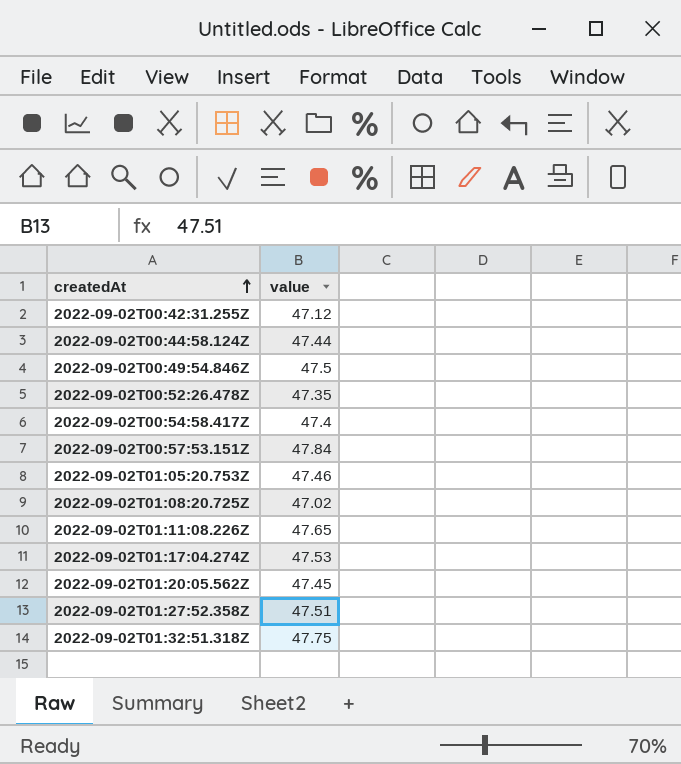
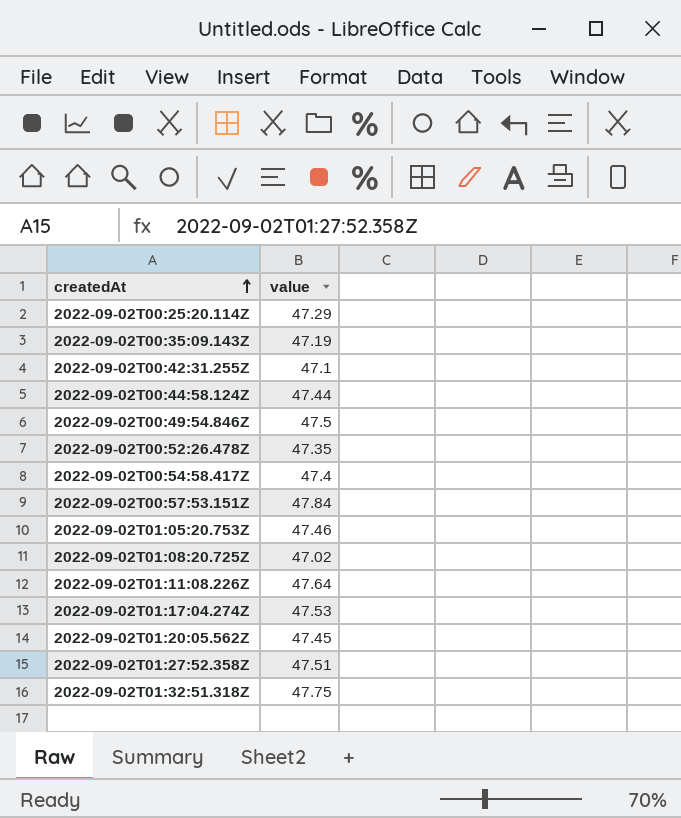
row 2022-09-02T00:25:20.114Z: none -> 47.29
row 2022-09-02T00:35:09.143Z: none -> 47.19
2022-09-02T00:42:31.255Z | value: 47.12 -> 47.1
2022-09-02T01:11:08.226Z | value: 47.65 -> 47.64

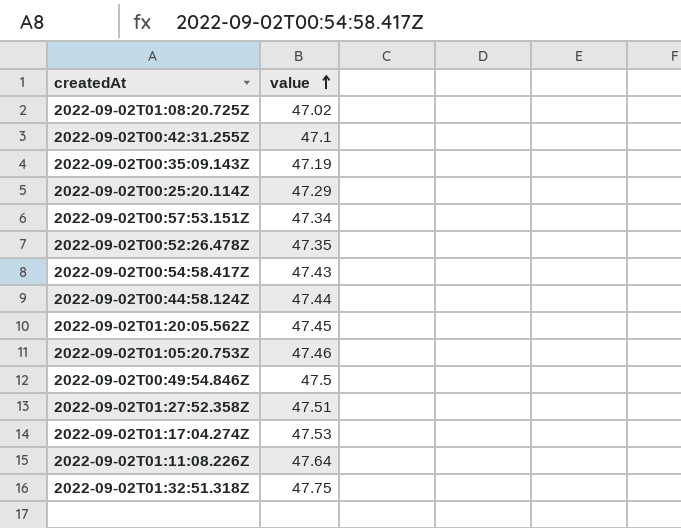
row order: createdAt ascending -> value ascending
2022-09-02T00:57:53.151Z | value: 47.84 -> 47.34
2022-09-02T00:54:58.417Z | value: 47.4 -> 47.43

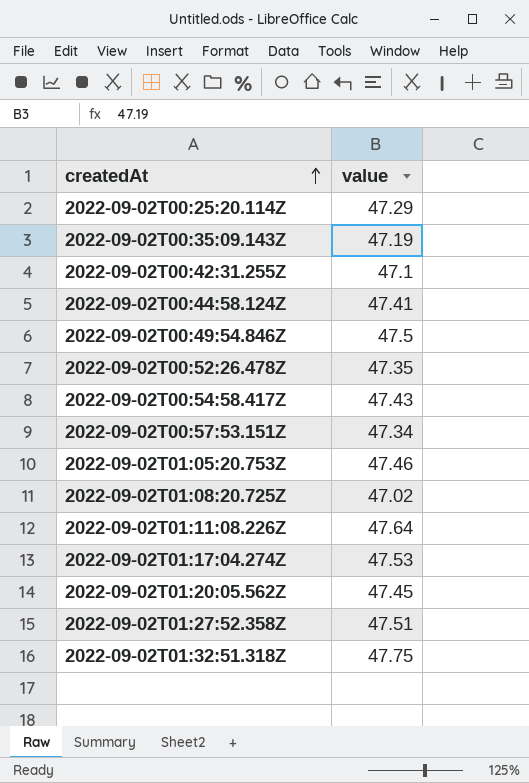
row order: value ascending -> createdAt ascending
2022-09-02T00:44:58.124Z | value: 47.44 -> 47.41

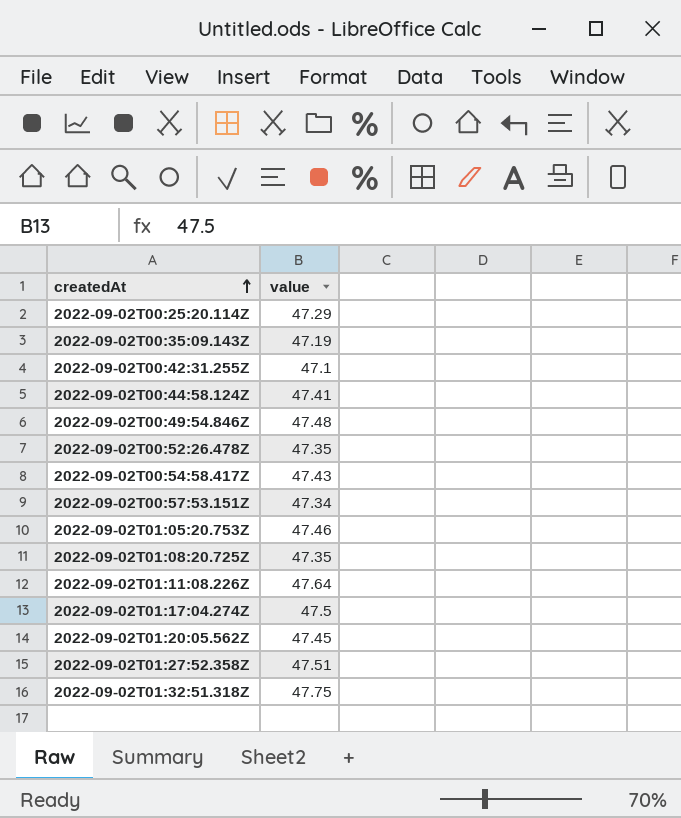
2022-09-02T00:49:54.846Z | value: 47.5 -> 47.48
2022-09-02T01:08:20.725Z | value: 47.02 -> 47.35
2022-09-02T01:17:04.274Z | value: 47.53 -> 47.5

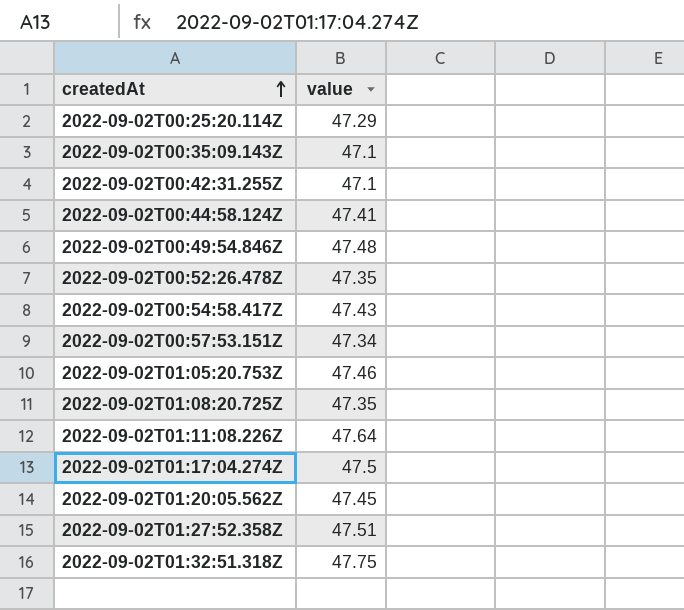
2022-09-02T00:35:09.143Z | value: 47.19 -> 47.1

